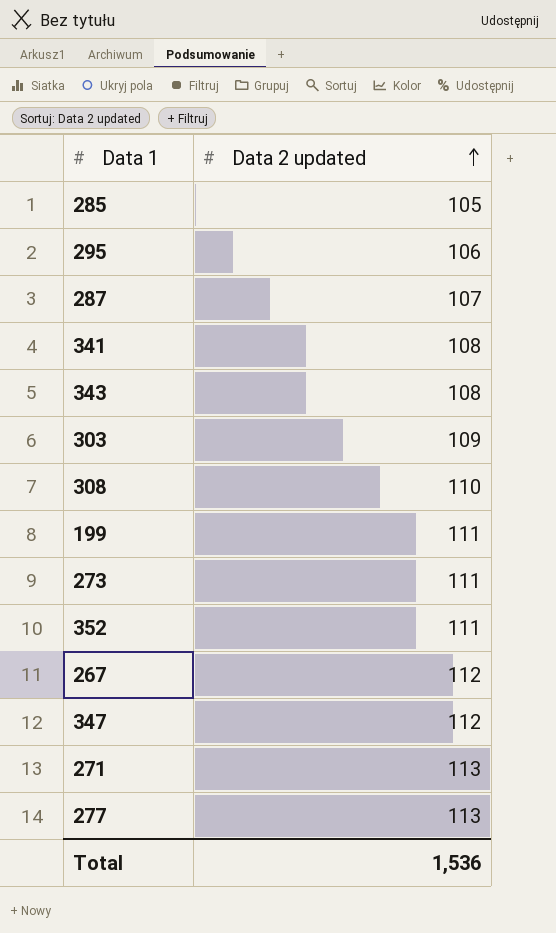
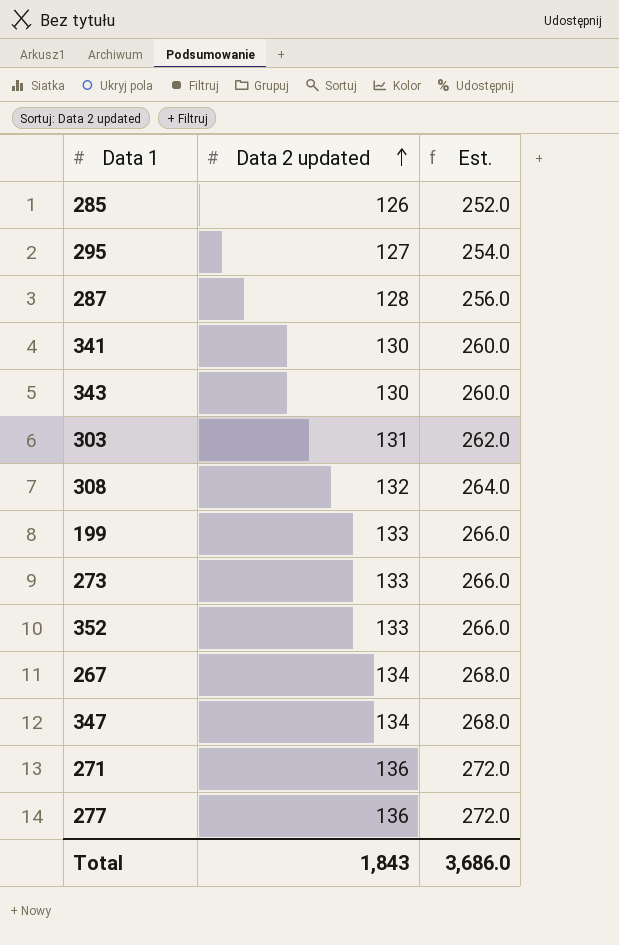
column Est. | formula: none -> [Data 2 updated] * 2
285 | Data 2 updated: 105 -> 126
295 | Data 2 updated: 106 -> 127
287 | Data 2 updated: 107 -> 128
341 | Data 2 updated: 108 -> 130
343 | Data 2 updated: 108 -> 130
303 | Data 2 updated: 109 -> 131
308 | Data 2 updated: 110 -> 132
199 | Data 2 updated: 111 -> 133
273 | Data 2 updated: 111 -> 133
352 | Data 2 updated: 111 -> 133
267 | Data 2 updated: 112 -> 134
347 | Data 2 updated: 112 -> 134
271 | Data 2 updated: 113 -> 136
277 | Data 2 updated: 113 -> 136
Total | Data 2 updated: 1,536 -> 1,843

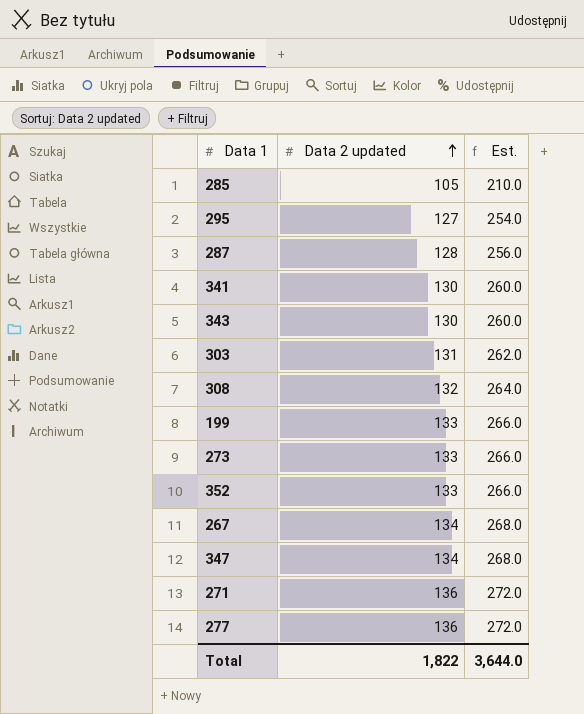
285 | Data 2 updated: 126 -> 105
285 | Est.: 252.0 -> 210.0
Total | Data 2 updated: 1,843 -> 1,822
Total | Est.: 3,686.0 -> 3,644.0

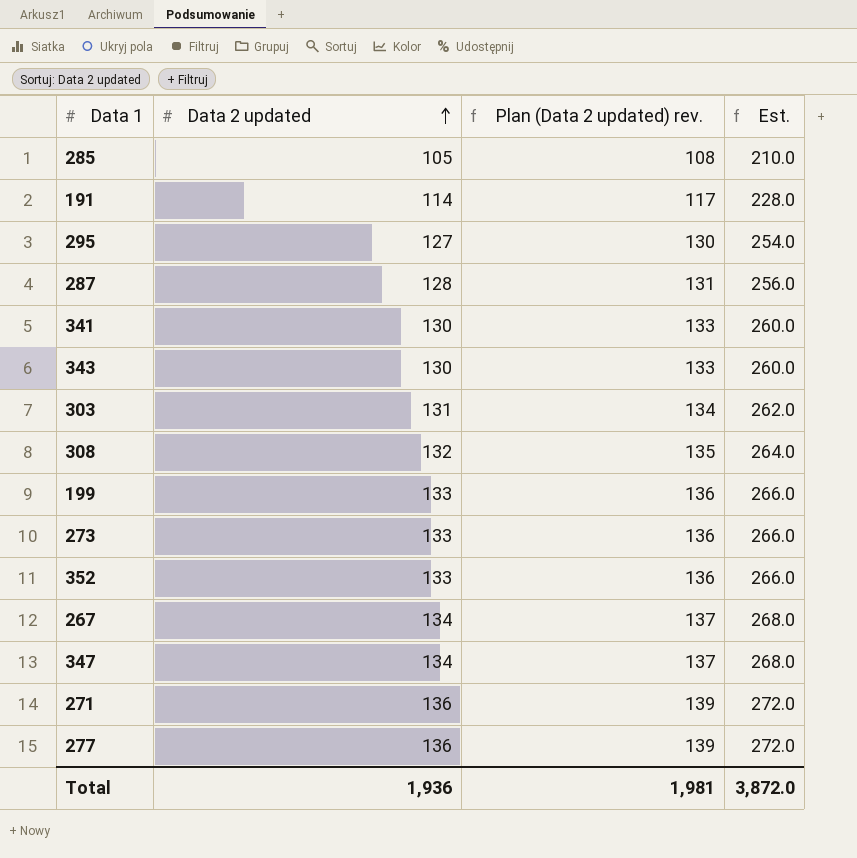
column Plan (Data 2 updated) rev. | formula: none -> [Data 2 updated] + 3
row 191: none -> 114 | 117 | 228.0
Total | Data 2 updated: 1,822 -> 1,936
Total | Est.: 3,644.0 -> 3,872.0

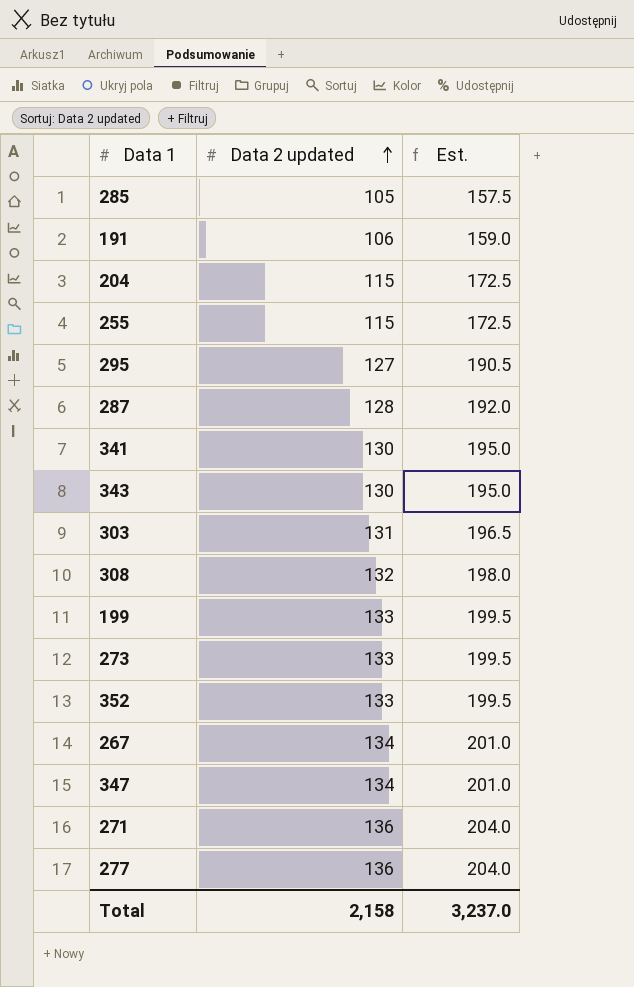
column Plan (Data 2 updated) rev. | formula: [Data 2 updated] + 3 -> none
column Est. | formula: [Data 2 updated] * 2 -> [Data 2 updated] * 1.5
191 | Data 2 updated: 114 -> 106
row 204: none -> 115 | 172.5
row 255: none -> 115 | 172.5
Total | Data 2 updated: 1,936 -> 2,158
Total | Est.: 3,872.0 -> 3,237.0

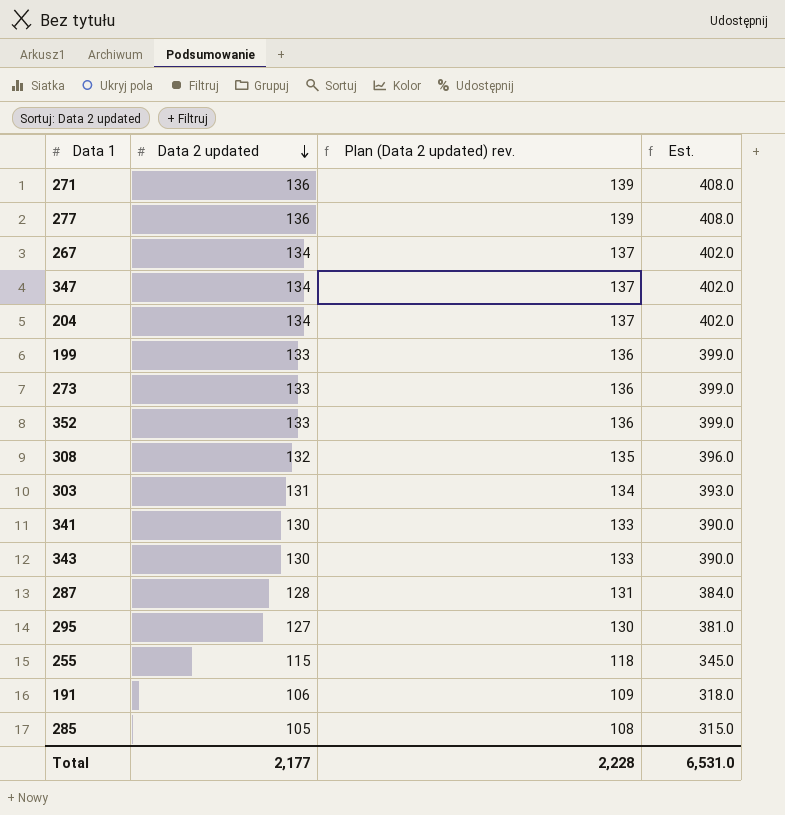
row order: Data 2 updated ascending -> Data 2 updated descending
column Plan (Data 2 updated) rev. | formula: none -> [Data 2 updated] + 3
column Est. | formula: [Data 2 updated] * 1.5 -> [Data 2 updated] * 3
204 | Data 2 updated: 115 -> 134
Total | Data 2 updated: 2,158 -> 2,177
Total | Est.: 3,237.0 -> 6,531.0

